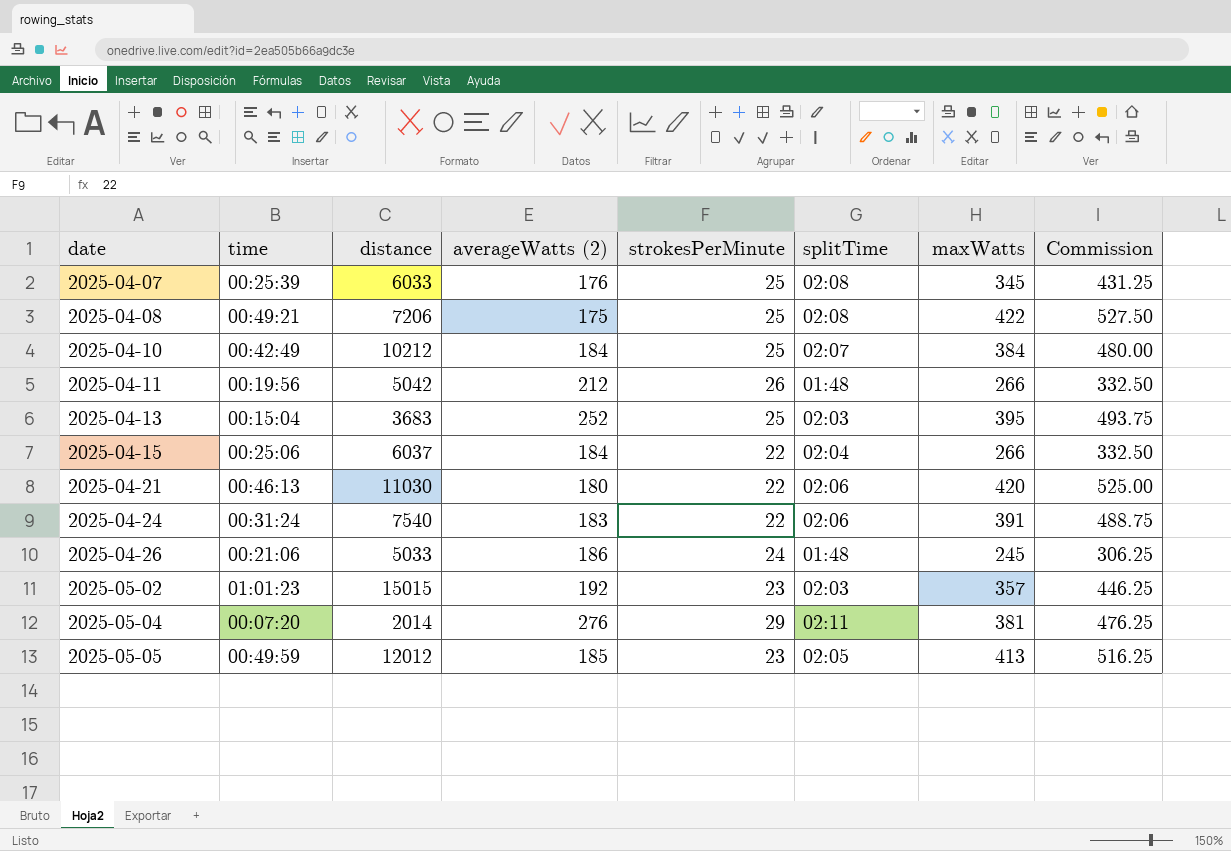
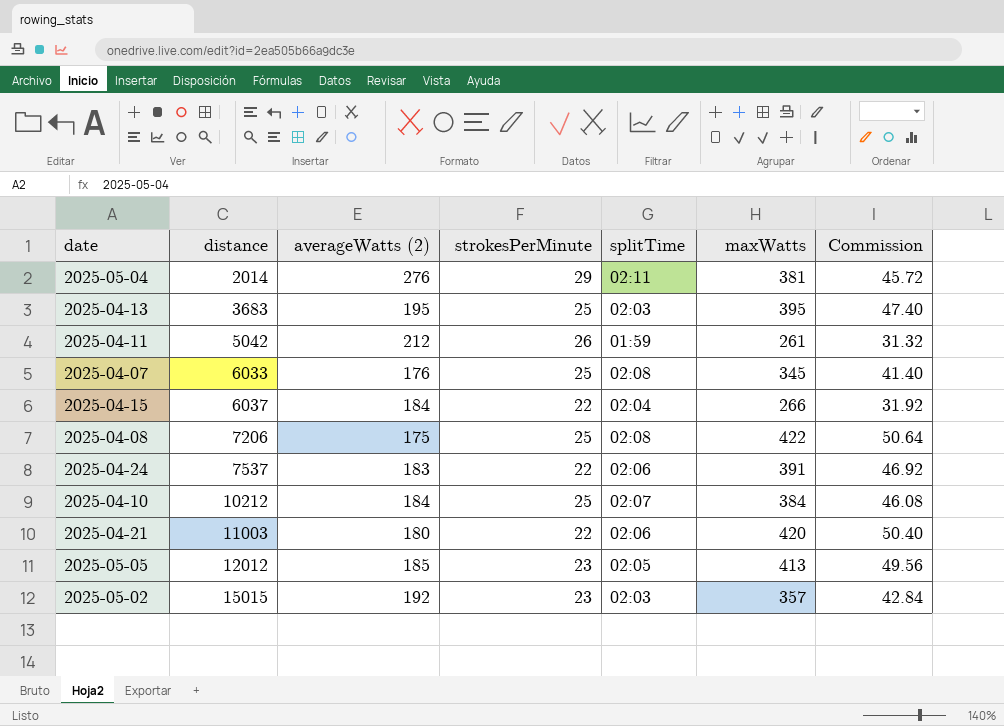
row order: date ascending -> distance ascending
column time | position: 2 -> none
column Commission | formula: [maxWatts] * 1.25 -> [maxWatts] * 0.12
row 2025-04-26: 00:21:06 | 5033 | 186 | 24 | 01:48 | 245 | 306.25 -> none
2025-04-13 | averageWatts (2): 252 -> 195
2025-04-11 | splitTime: 01:48 -> 01:59
2025-04-11 | maxWatts: 266 -> 261
2025-04-24 | distance: 7540 -> 7537
2025-04-21 | distance: 11030 -> 11003

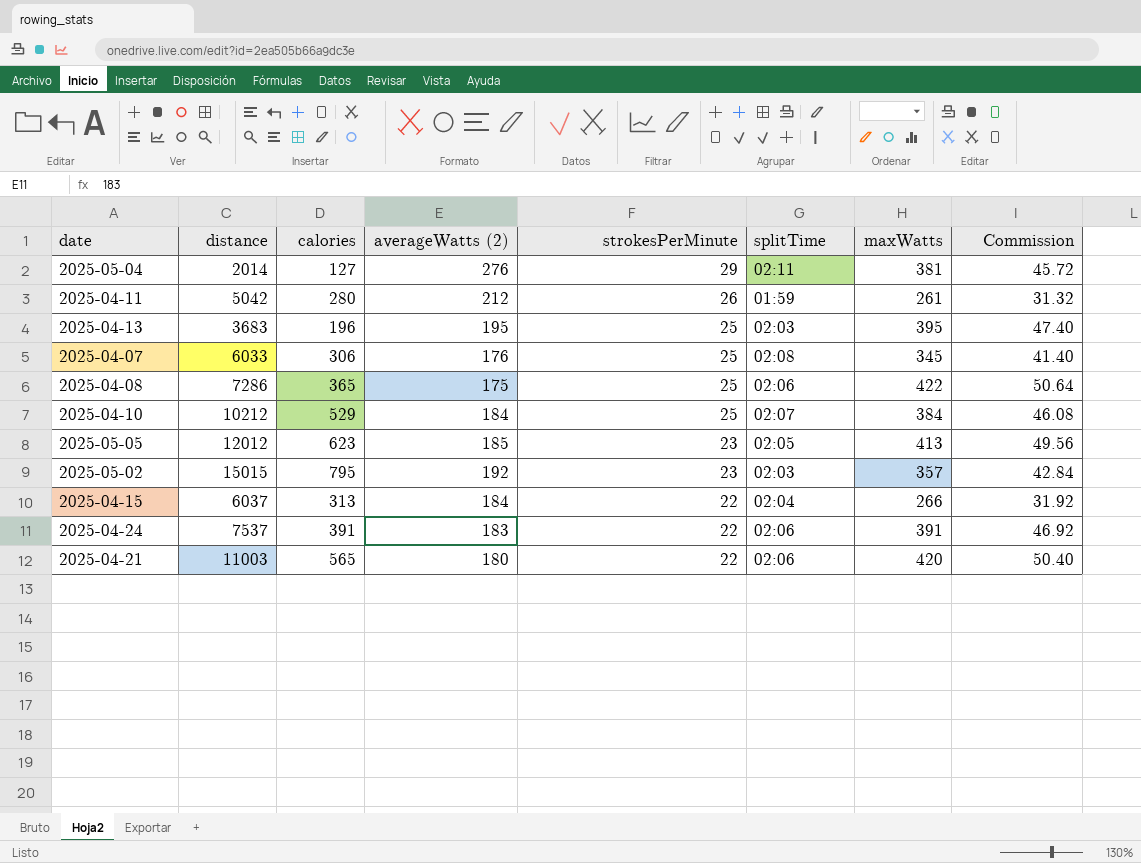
row order: distance ascending -> strokesPerMinute descending
column calories | position: none -> 3
2025-04-08 | distance: 7206 -> 7286
2025-04-08 | splitTime: 02:08 -> 02:06

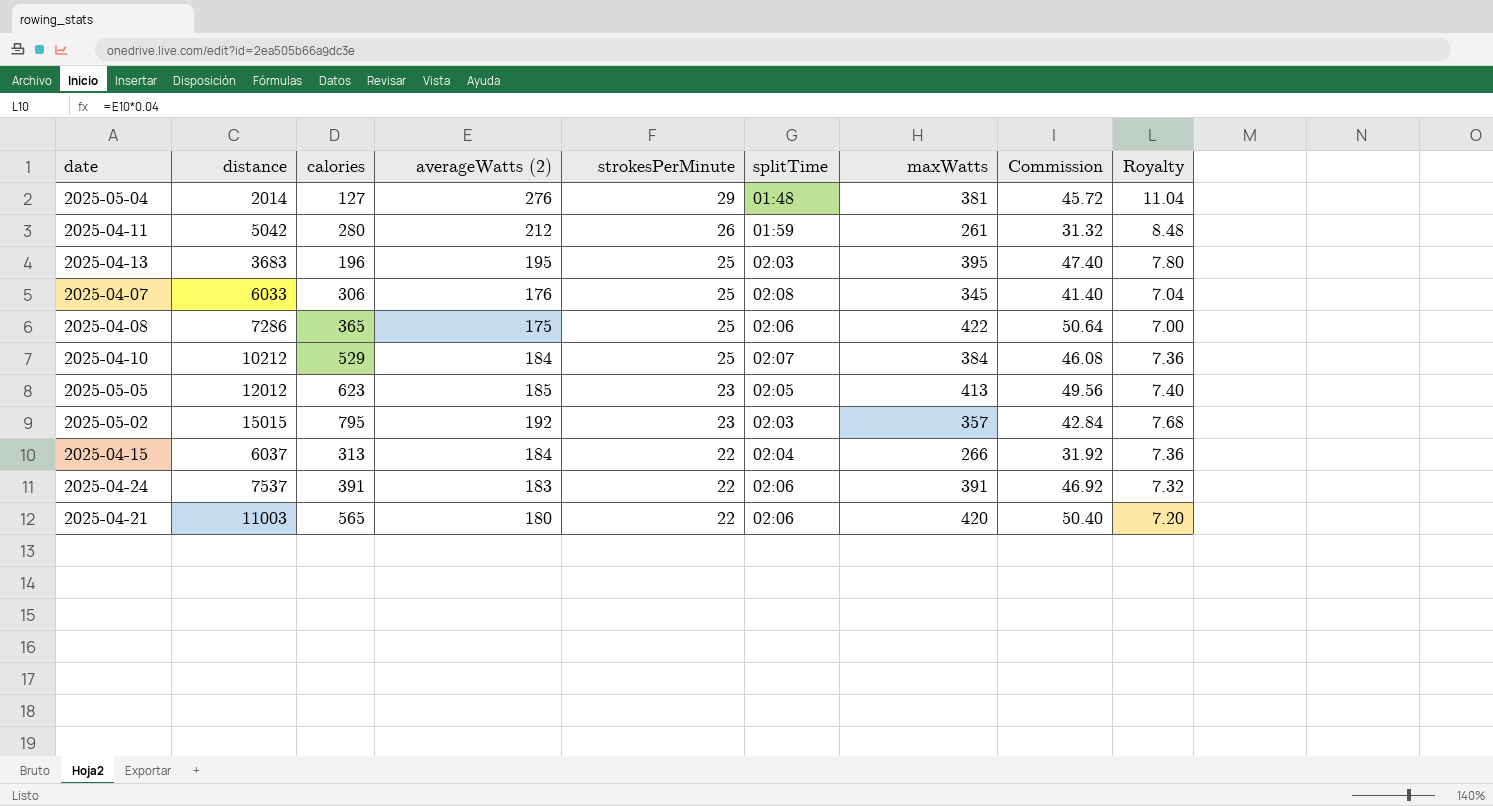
column Royalty | formula: none -> [averageWatts (2)] * 0.04
2025-05-04 | splitTime: 02:11 -> 01:48

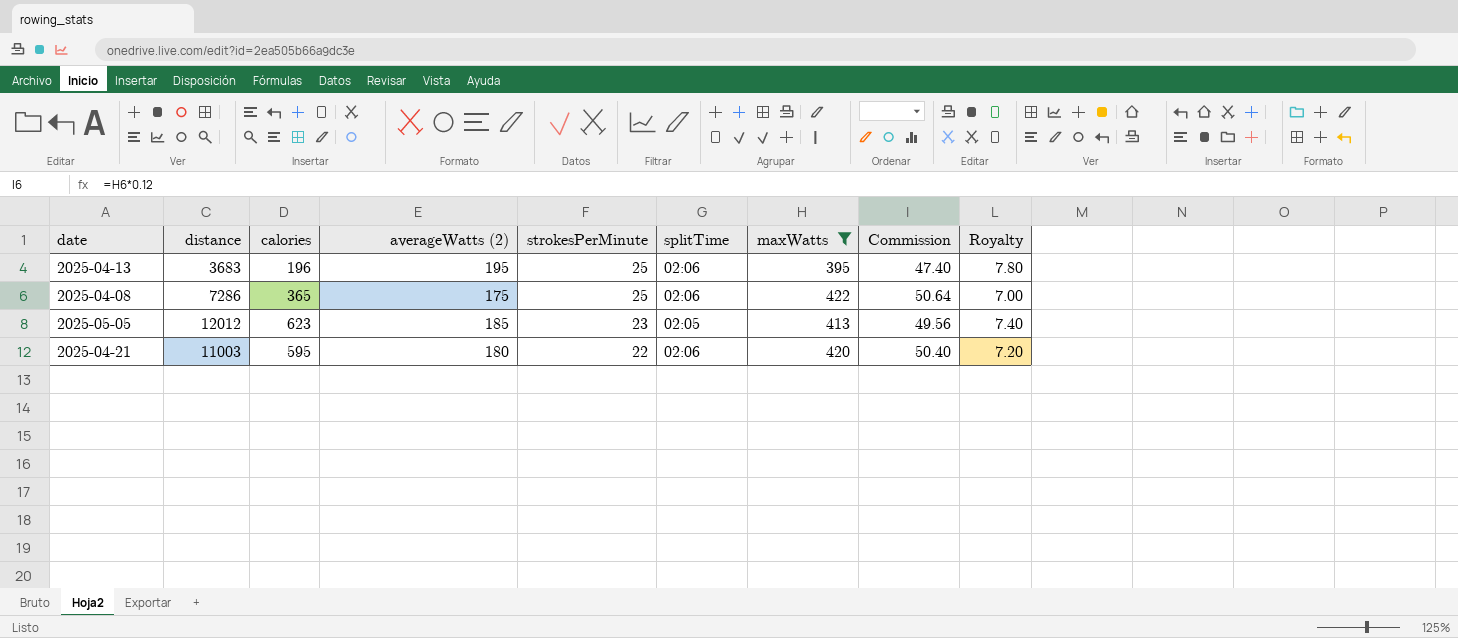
filter: none -> maxWatts >= 395
2025-04-13 | splitTime: 02:03 -> 02:06
2025-04-21 | calories: 565 -> 595

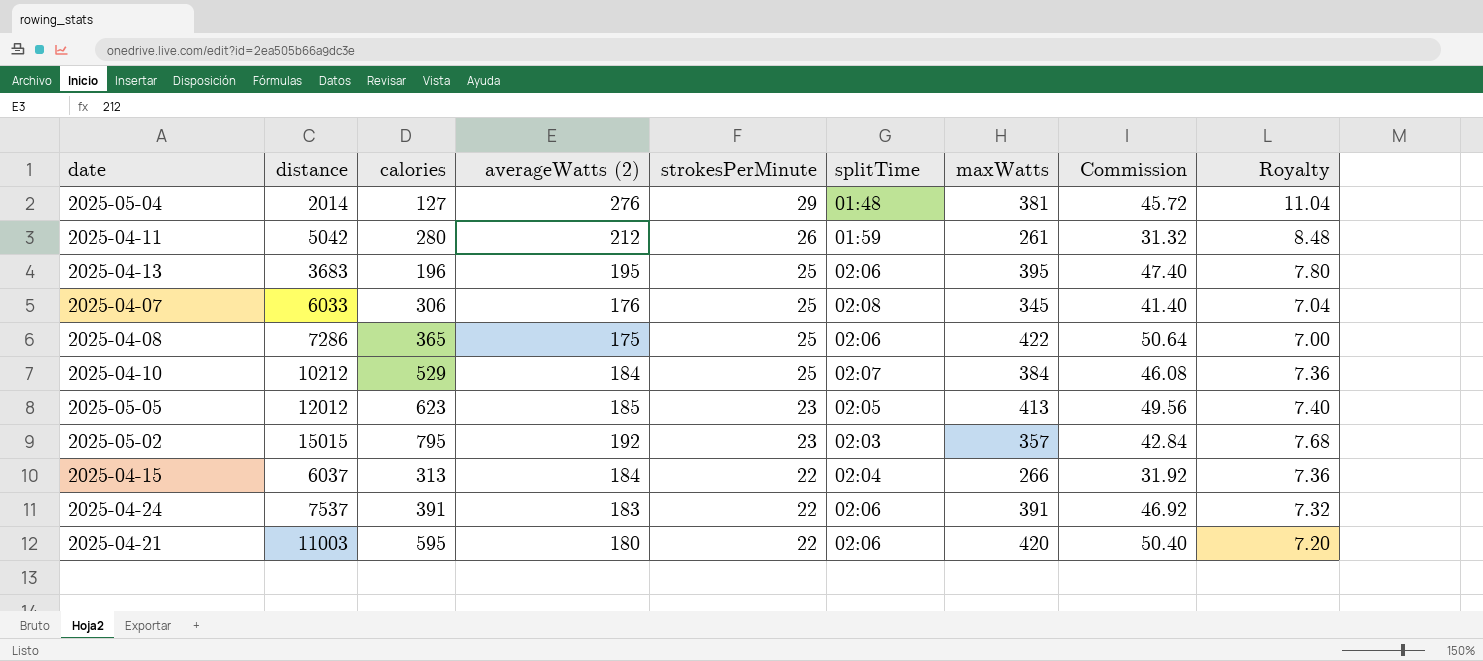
filter: maxWatts >= 395 -> none

